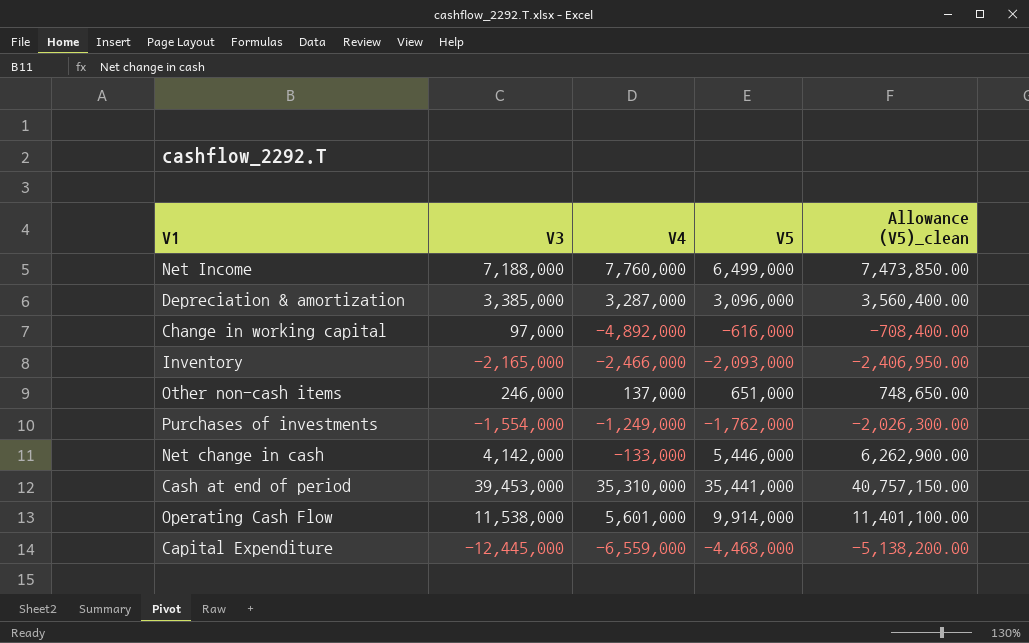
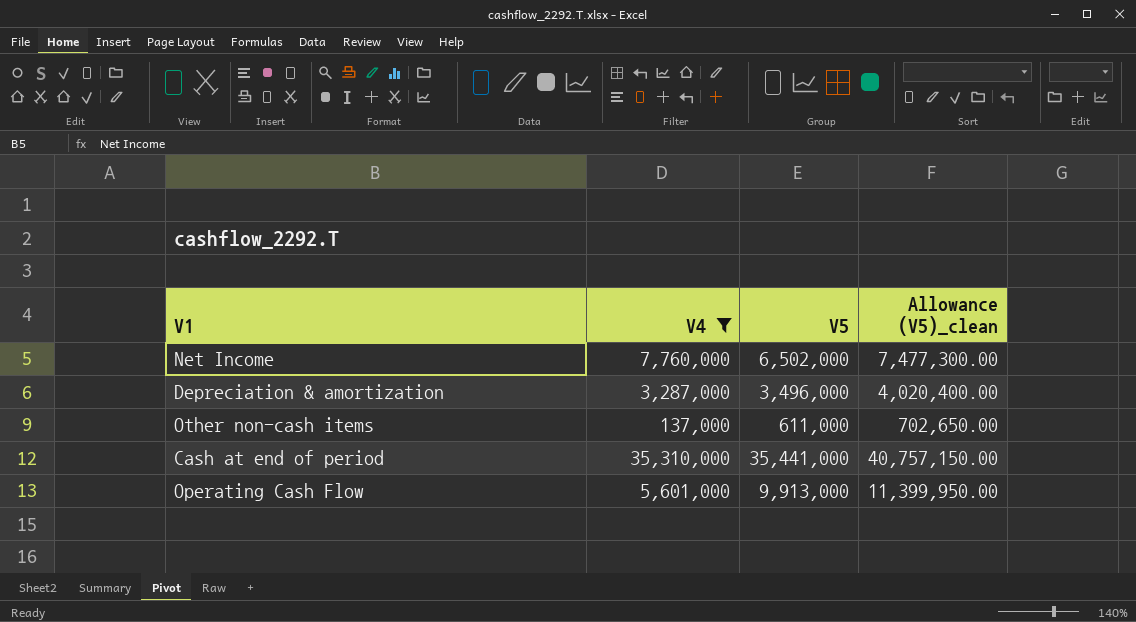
filter: none -> V4 >= 137,000
column V3 | position: 2 -> none
Net Income | V5: 6,499,000 -> 6,502,000
Net Income | Allowance (V5)_clean: 7,473,850.00 -> 7,477,300.00
Depreciation & amortization | V5: 3,096,000 -> 3,496,000
Depreciation & amortization | Allowance (V5)_clean: 3,560,400.00 -> 4,020,400.00
Other non-cash items | V5: 651,000 -> 611,000
Other non-cash items | Allowance (V5)_clean: 748,650.00 -> 702,650.00
Operating Cash Flow | V5: 9,914,000 -> 9,913,000
Operating Cash Flow | Allowance (V5)_clean: 11,401,100.00 -> 11,399,950.00

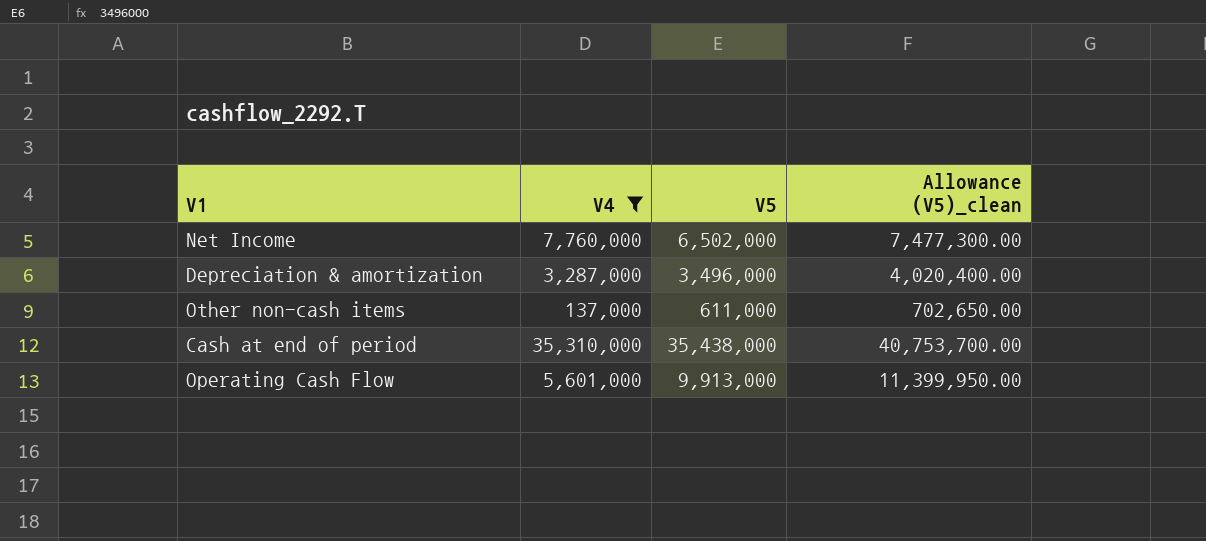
Cash at end of period | V5: 35,441,000 -> 35,438,000
Cash at end of period | Allowance (V5)_clean: 40,757,150.00 -> 40,753,700.00

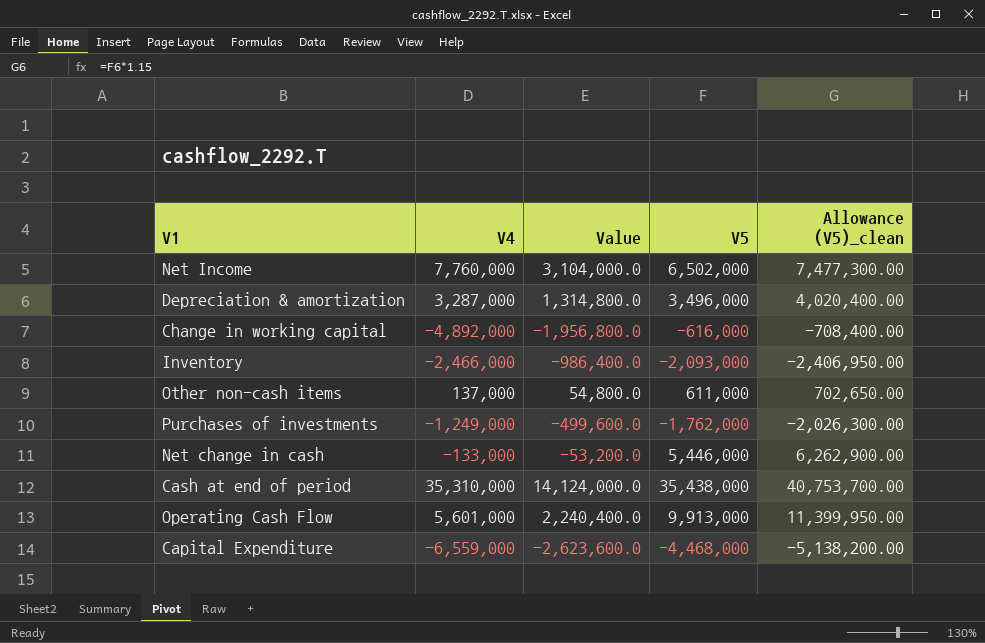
filter: V4 >= 137,000 -> none
column Value | formula: none -> [V4] * 0.4

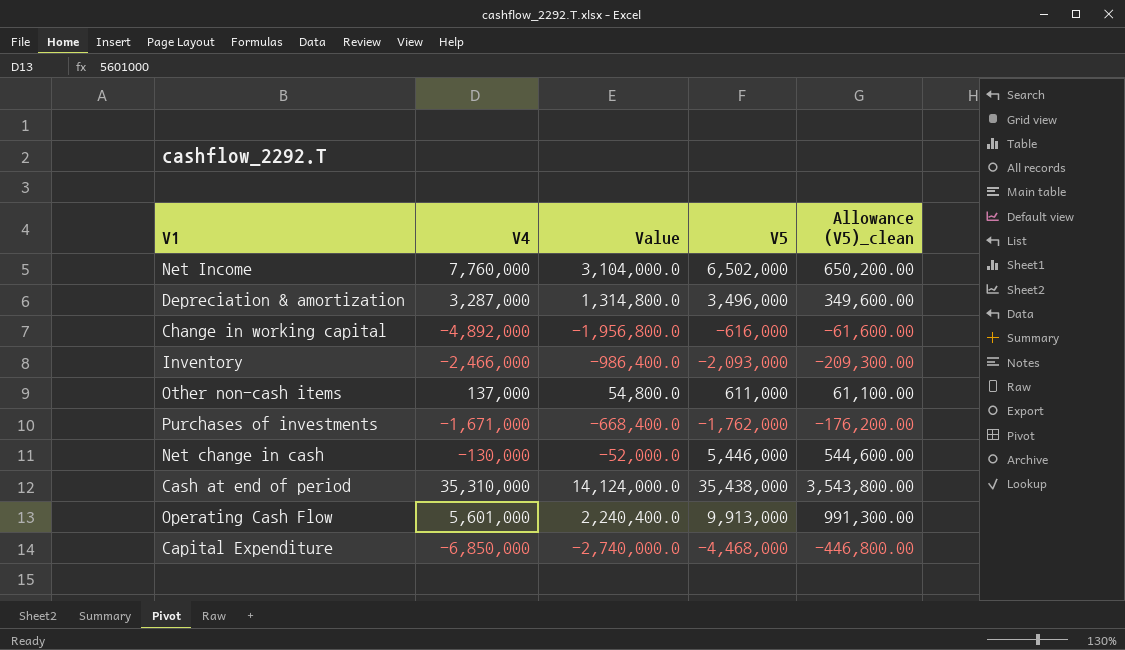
column Allowance (V5)_clean | formula: [V5] * 1.15 -> [V5] * 0.1
Purchases of investments | V4: -1,249,000 -> -1,671,000
Purchases of investments | Value: -499,600.0 -> -668,400.0
Net change in cash | V4: -133,000 -> -130,000
Net change in cash | Value: -53,200.0 -> -52,000.0
Capital Expenditure | V4: -6,559,000 -> -6,850,000
Capital Expenditure | Value: -2,623,600.0 -> -2,740,000.0

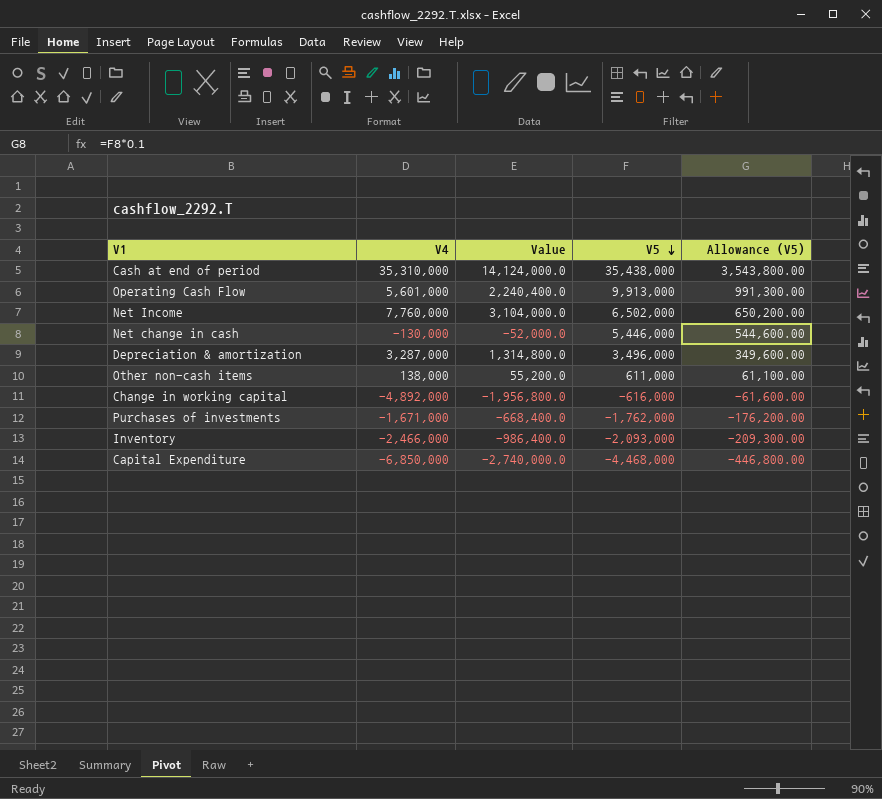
row order: none -> V5 descending
column name: Allowance (V5)_clean -> Allowance (V5)
Other non-cash items | V4: 137,000 -> 138,000
Other non-cash items | Value: 54,800.0 -> 55,200.0

